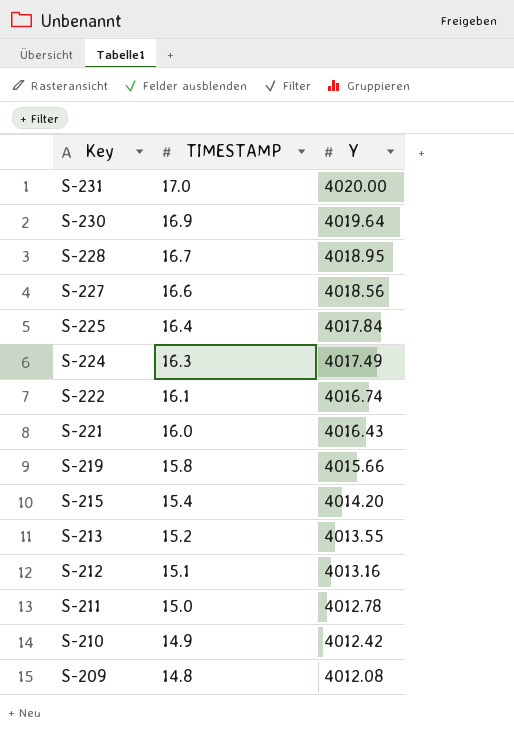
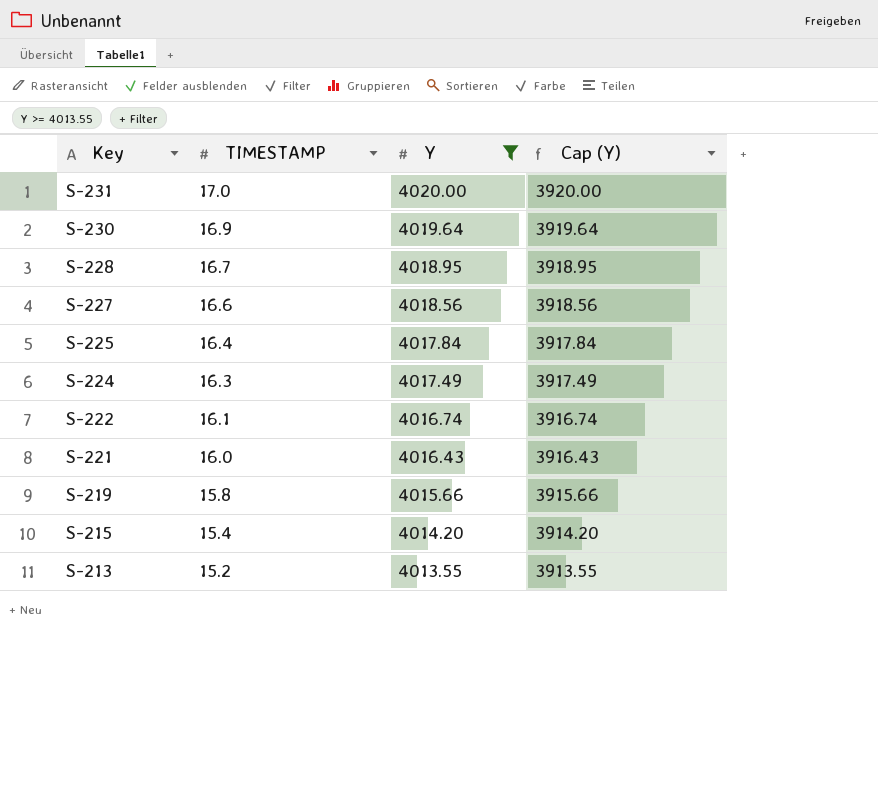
filter: none -> Y >= 4013.55
column Cap (Y) | formula: none -> [Y] - 100

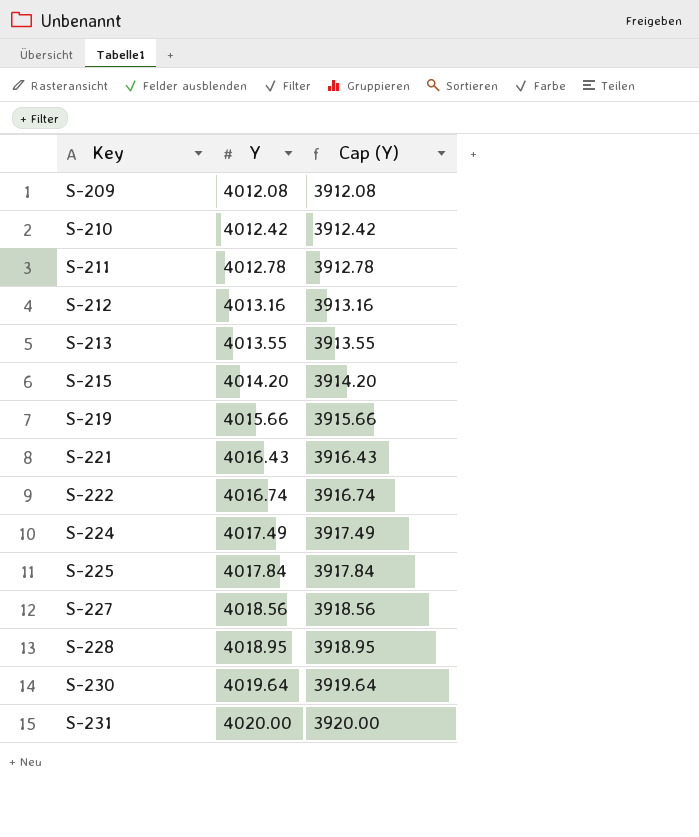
filter: Y >= 4013.55 -> none
row order: Key descending -> Key ascending
column TIMESTAMP | position: 2 -> none

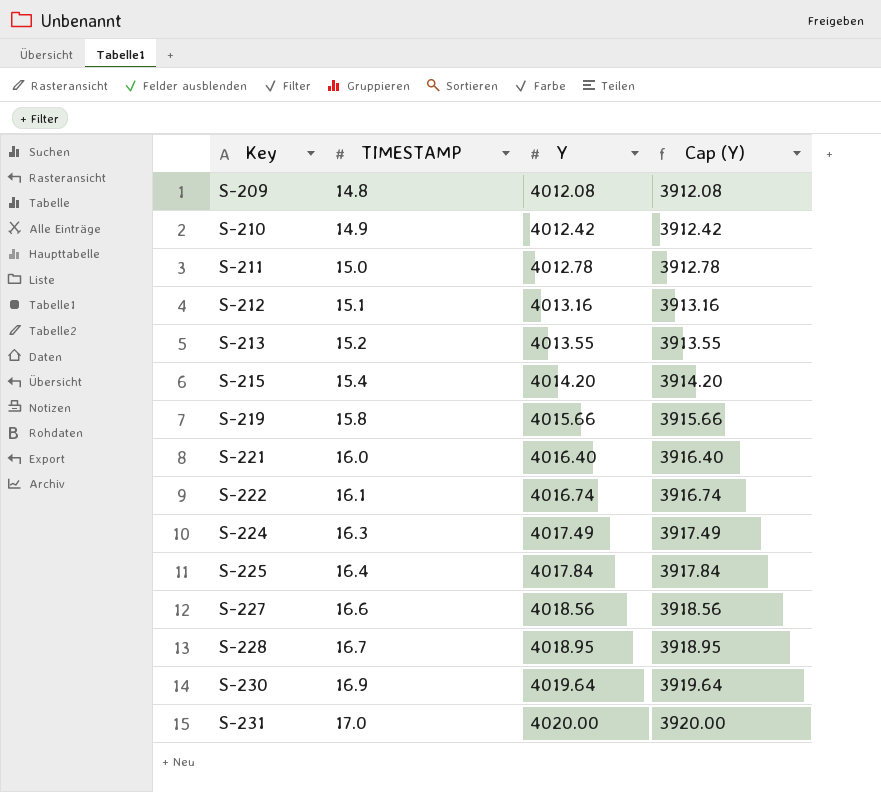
column TIMESTAMP | position: none -> 2
S-221 | Y: 4016.43 -> 4016.40
S-221 | Cap (Y): 3916.43 -> 3916.40

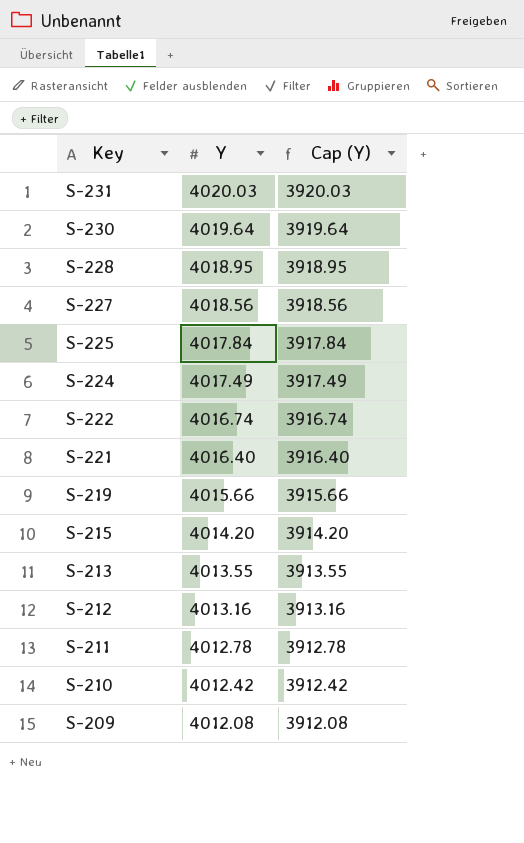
row order: Key ascending -> Key descending
column TIMESTAMP | position: 2 -> none
S-231 | Y: 4020.00 -> 4020.03
S-231 | Cap (Y): 3920.00 -> 3920.03

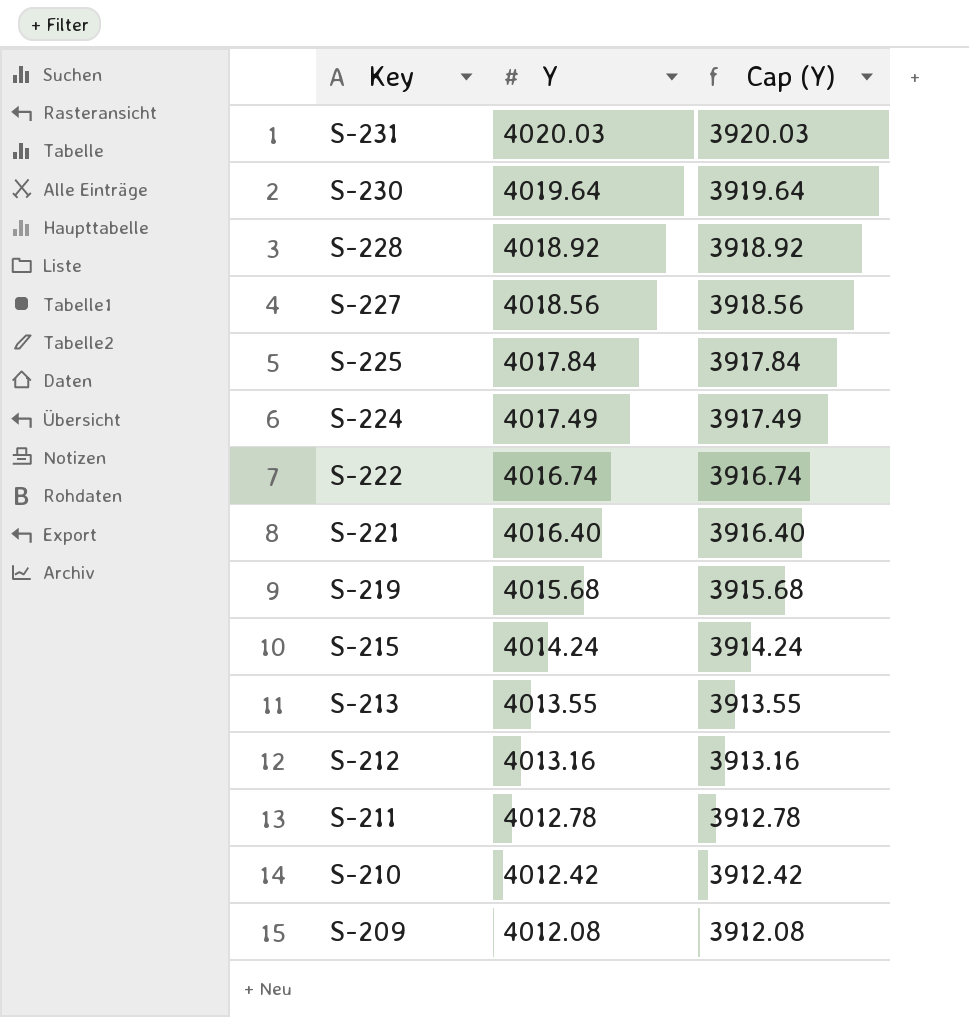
S-228 | Y: 4018.95 -> 4018.92
S-228 | Cap (Y): 3918.95 -> 3918.92
S-219 | Y: 4015.66 -> 4015.68
S-219 | Cap (Y): 3915.66 -> 3915.68
S-215 | Y: 4014.20 -> 4014.24
S-215 | Cap (Y): 3914.20 -> 3914.24

